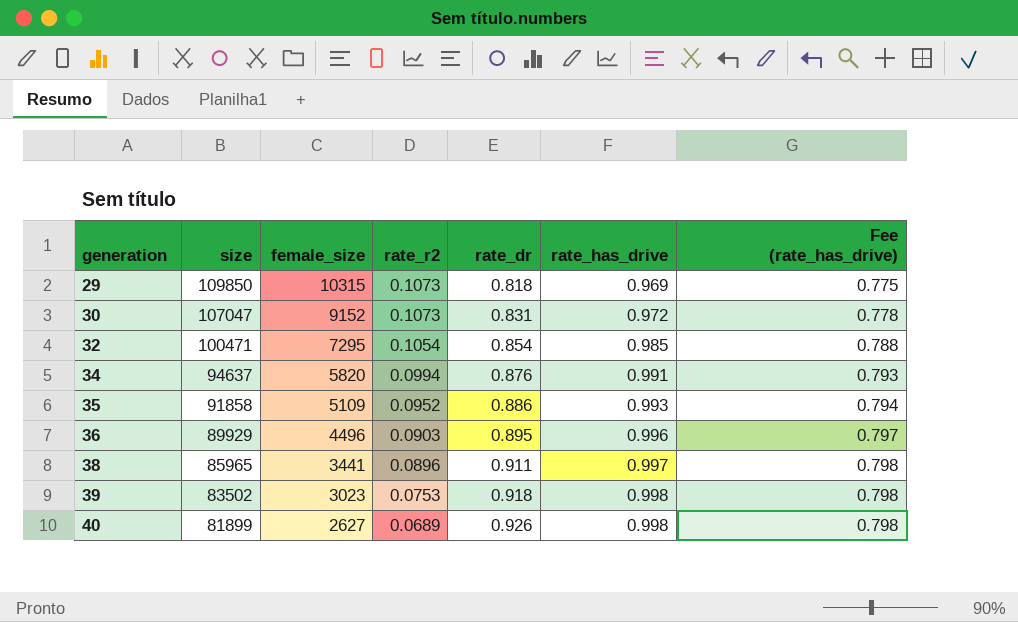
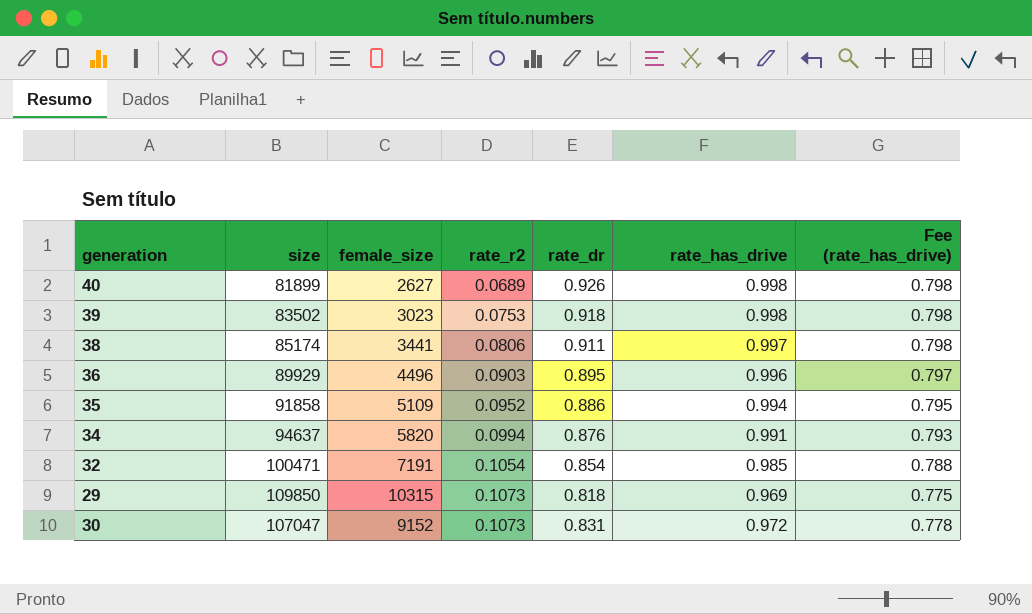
row order: generation ascending -> rate_r2 ascending
38 | size: 85965 -> 85174
38 | rate_r2: 0.0896 -> 0.0806
35 | rate_has_drive: 0.993 -> 0.994
35 | Fee (rate_has_drive): 0.794 -> 0.795
32 | female_size: 7295 -> 7191

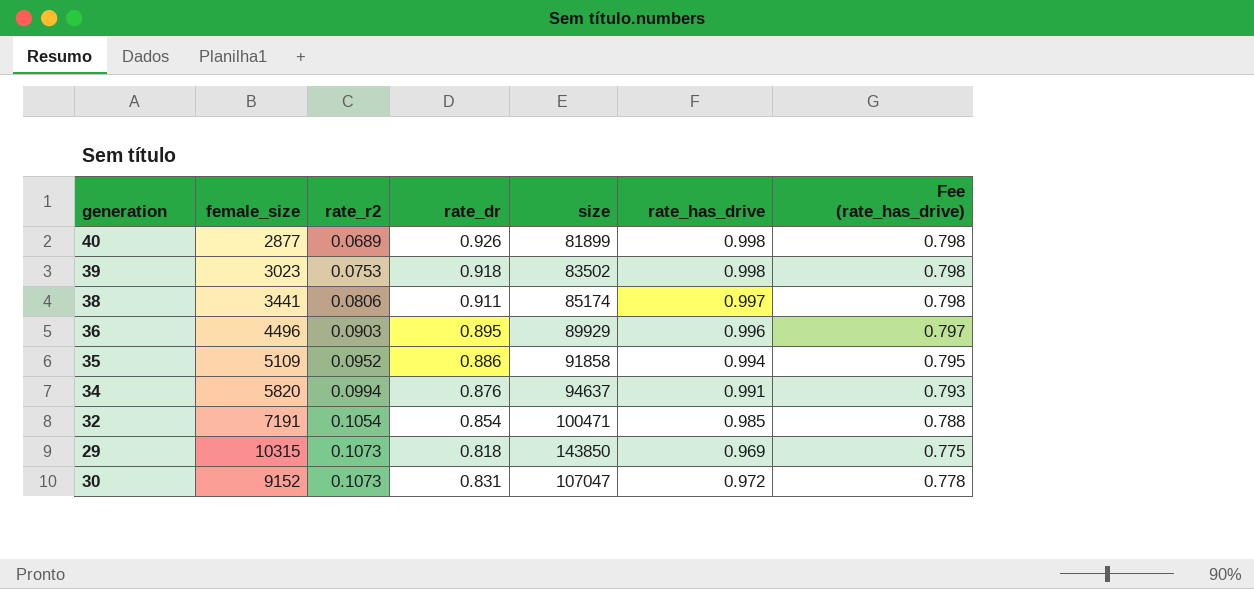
column size | position: 2 -> 5
40 | female_size: 2627 -> 2877
29 | size: 109850 -> 143850

